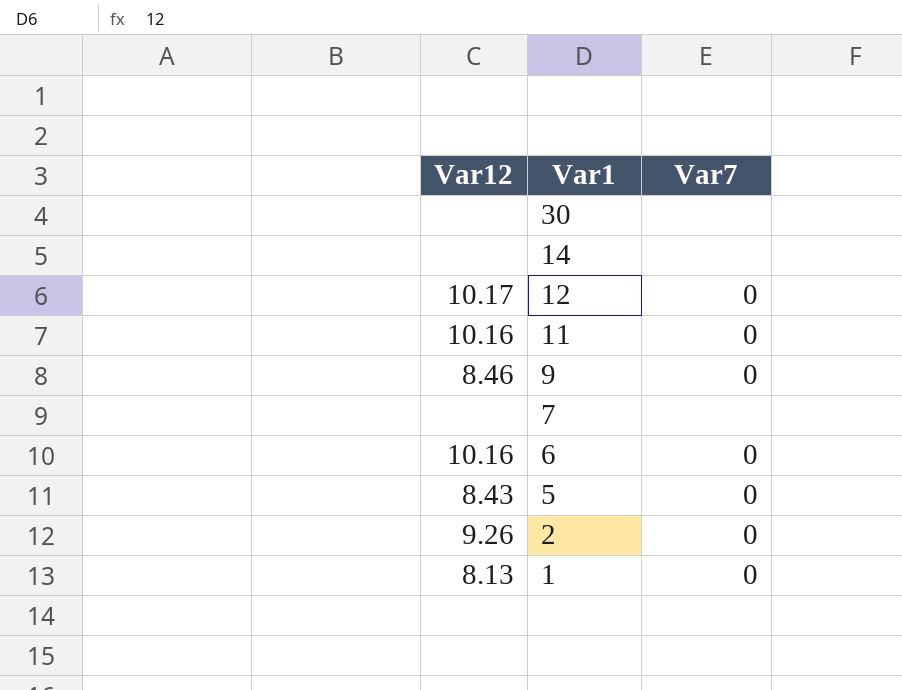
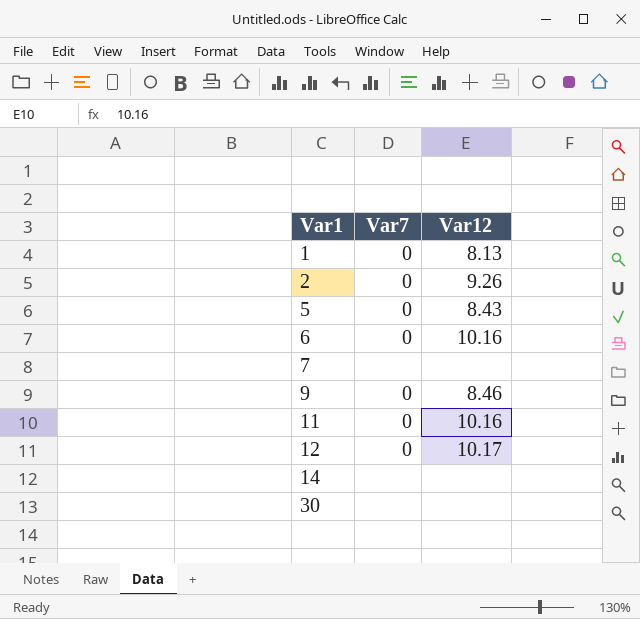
row order: Var1 descending -> Var1 ascending
column Var12 | position: 1 -> 3

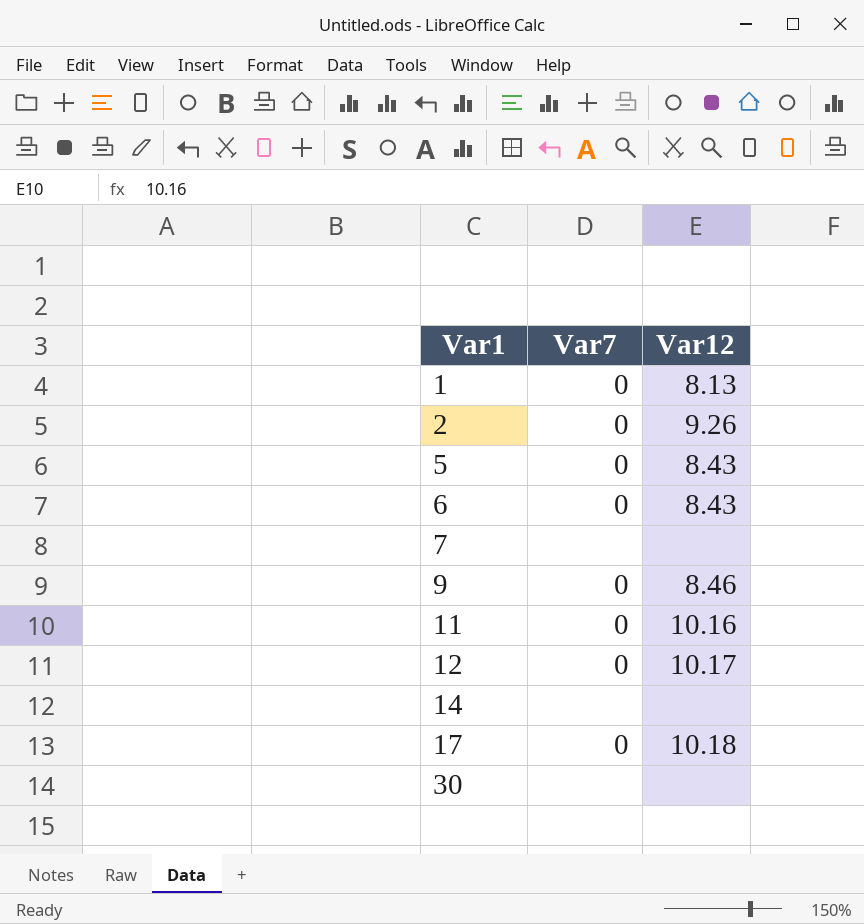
6 | Var12: 10.16 -> 8.43
row 17: none -> 0 | 10.18

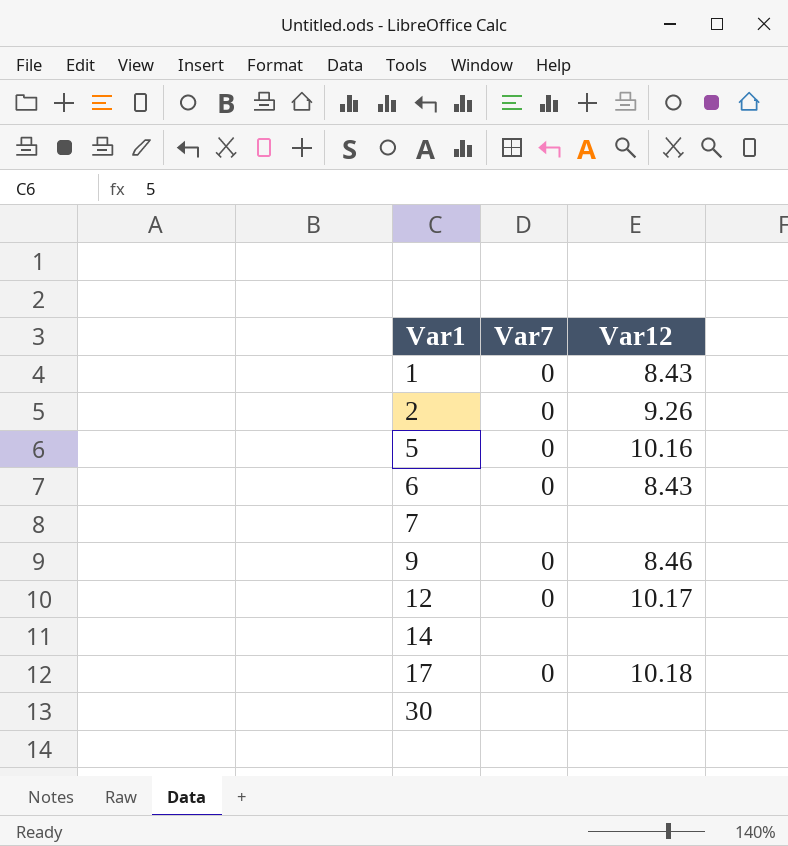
row 11: 0 | 10.16 -> none
1 | Var12: 8.13 -> 8.43
5 | Var12: 8.43 -> 10.16

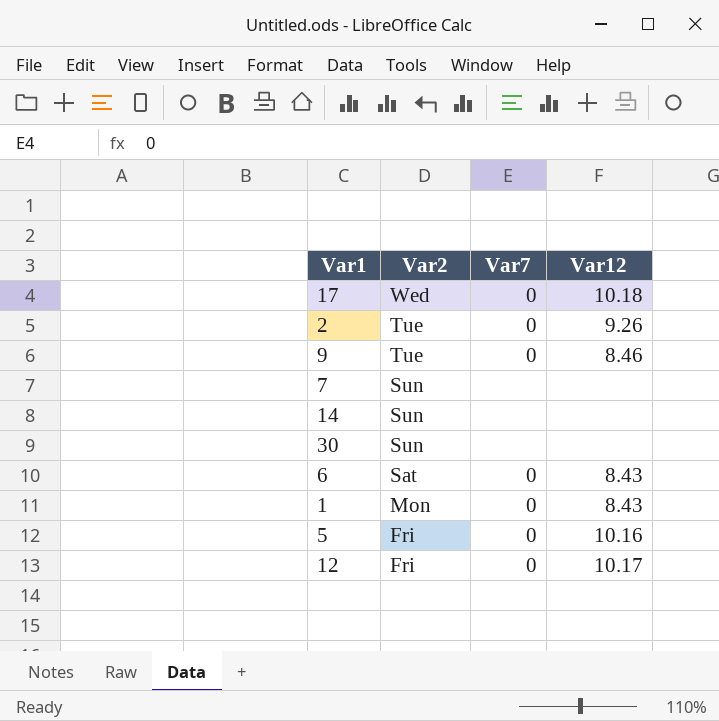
row order: Var1 ascending -> Var2 descending
column Var2 | position: none -> 2

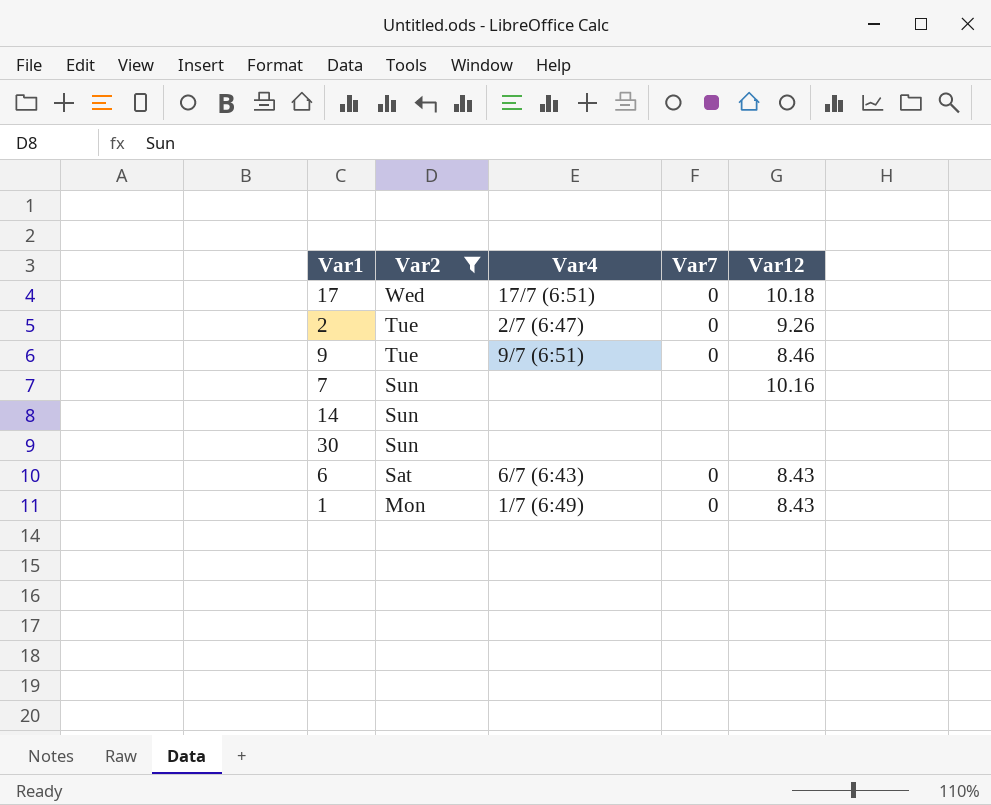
filter: none -> Var2 != Fri
column Var4 | position: none -> 3
7 | Var12: none -> 10.16

